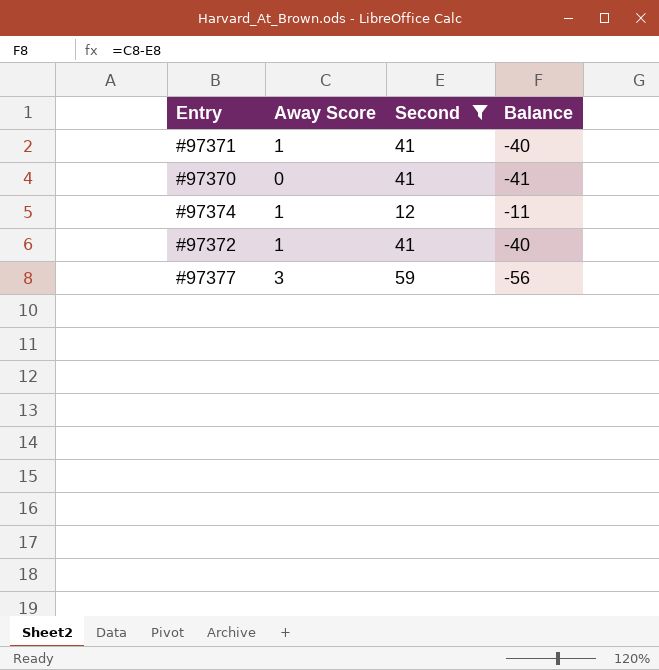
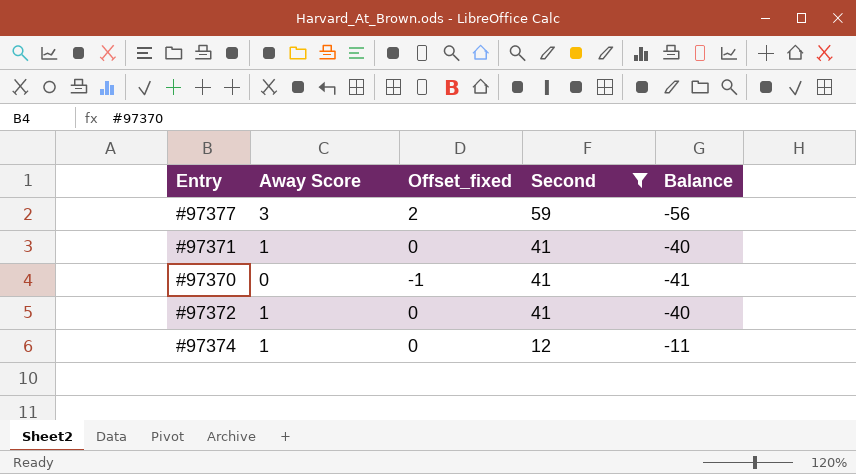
row order: none -> Second descending
column Offset_fixed | formula: none -> [Away Score] - 1

